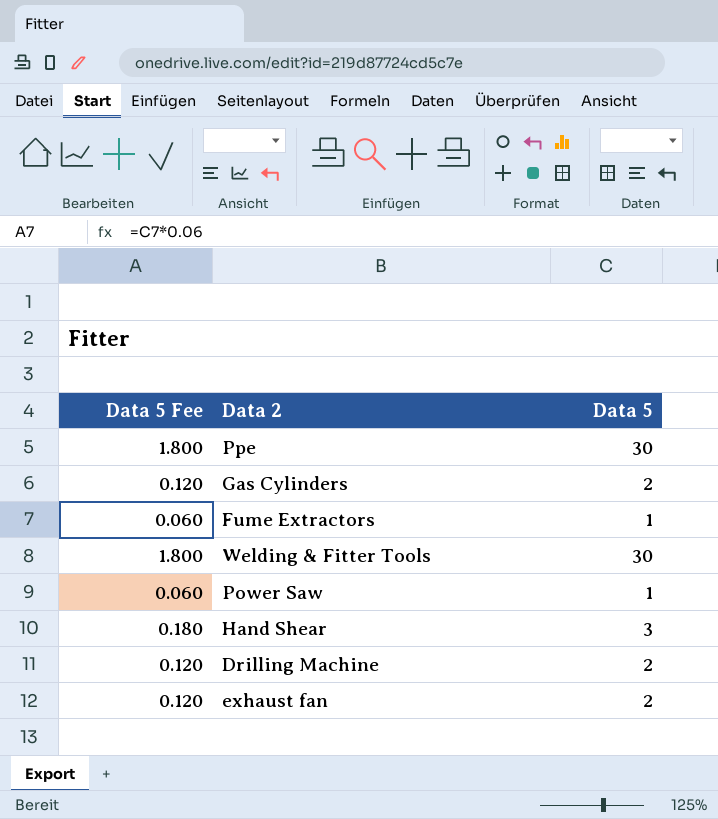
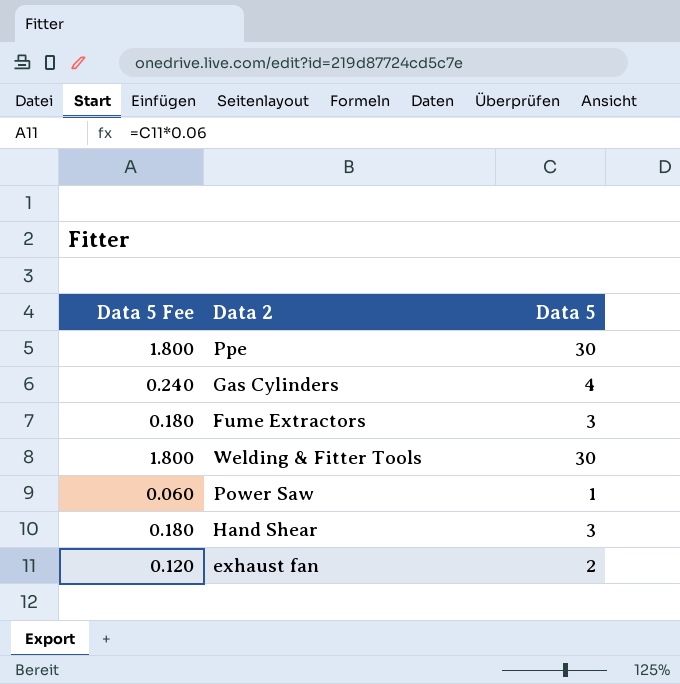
row Drilling Machine: 0.120 | 2 -> none
Gas Cylinders | Data 5 Fee: 0.120 -> 0.240
Gas Cylinders | Data 5: 2 -> 4
Fume Extractors | Data 5 Fee: 0.060 -> 0.180
Fume Extractors | Data 5: 1 -> 3

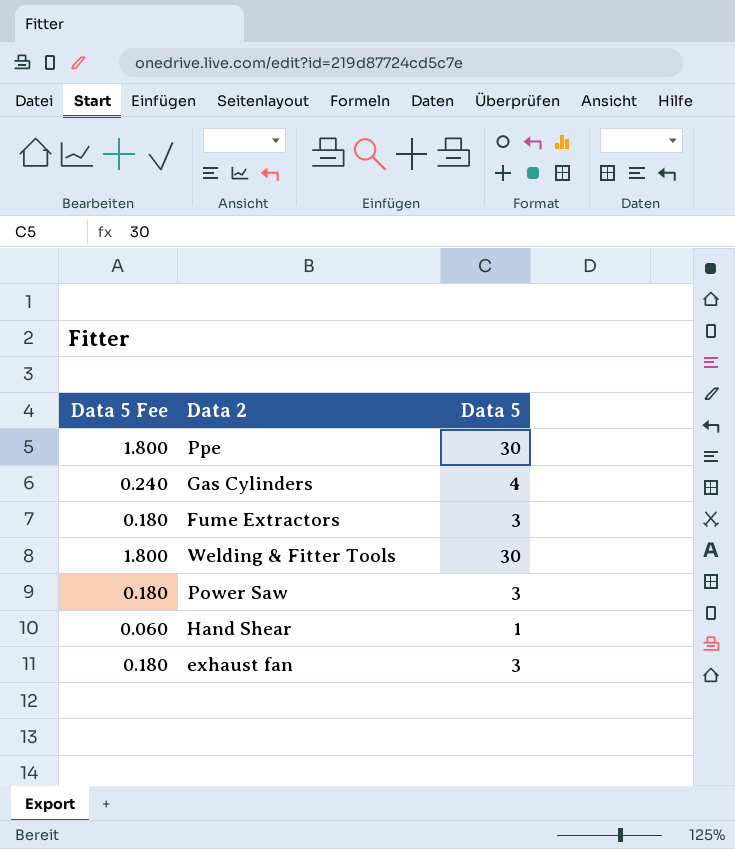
Power Saw | Data 5 Fee: 0.060 -> 0.180
Power Saw | Data 5: 1 -> 3
Hand Shear | Data 5 Fee: 0.180 -> 0.060
Hand Shear | Data 5: 3 -> 1
exhaust fan | Data 5 Fee: 0.120 -> 0.180
exhaust fan | Data 5: 2 -> 3

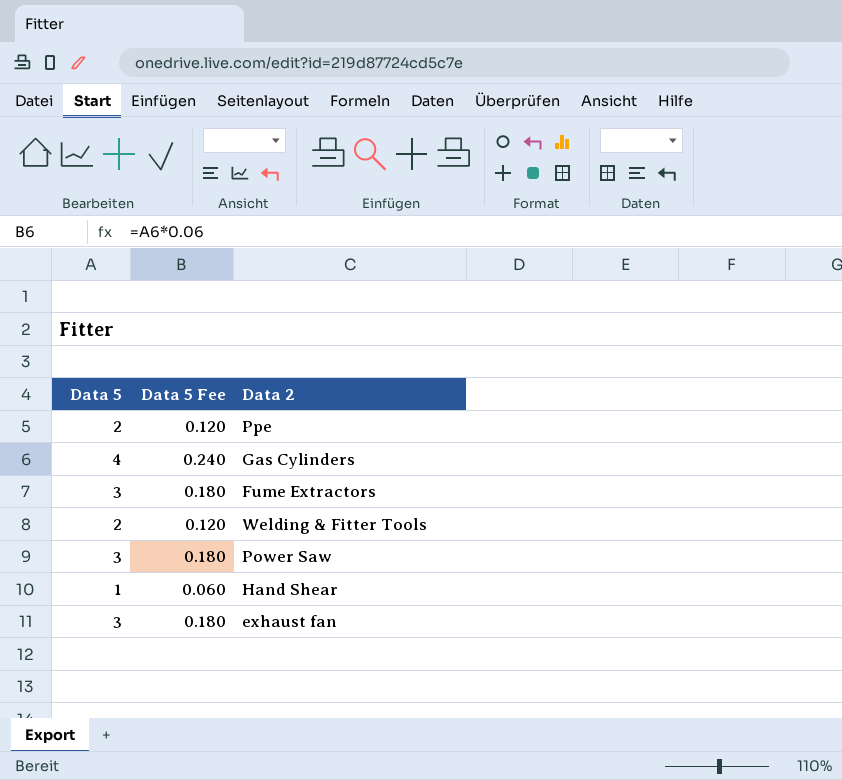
column Data 5 | position: 3 -> 1
Ppe | Data 5: 30 -> 2
Ppe | Data 5 Fee: 1.800 -> 0.120
Welding & Fitter Tools | Data 5: 30 -> 2
Welding & Fitter Tools | Data 5 Fee: 1.800 -> 0.120

